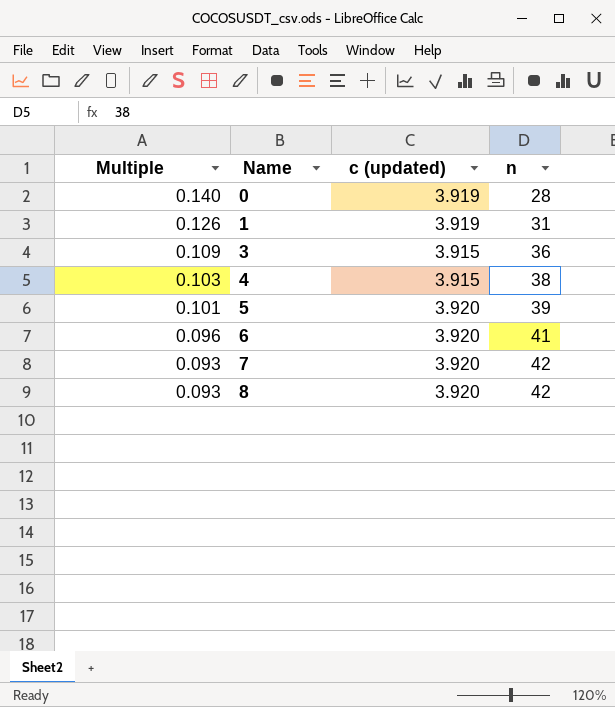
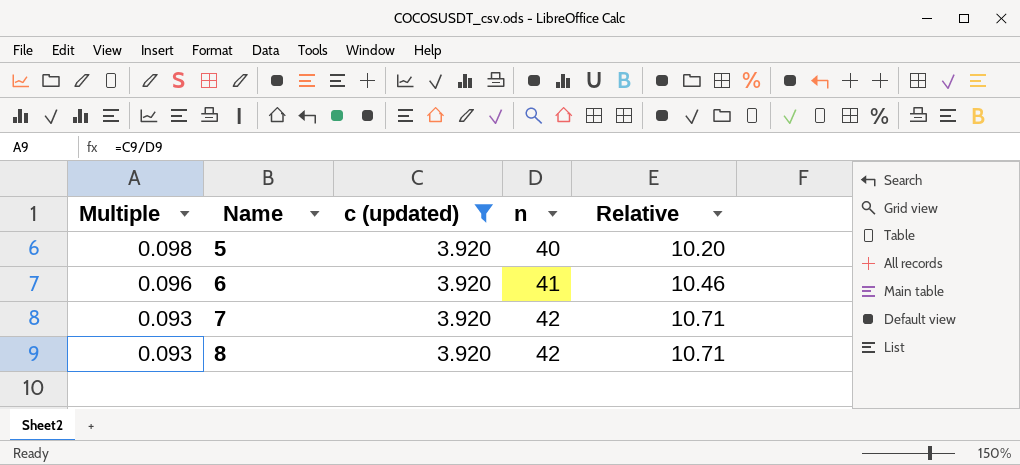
filter: none -> c (updated) = 3.920
column Relative | formula: none -> [n] / [c (updated)]
5 | Multiple: 0.101 -> 0.098
5 | n: 39 -> 40

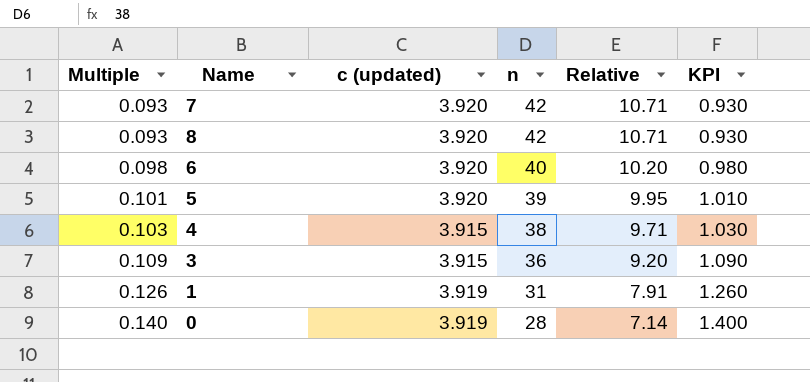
filter: c (updated) = 3.920 -> none
row order: Multiple descending -> Multiple ascending
column KPI | formula: none -> [Multiple] * 10
6 | Multiple: 0.096 -> 0.098
6 | n: 41 -> 40
6 | Relative: 10.46 -> 10.20
5 | Multiple: 0.098 -> 0.101
5 | n: 40 -> 39
5 | Relative: 10.20 -> 9.95

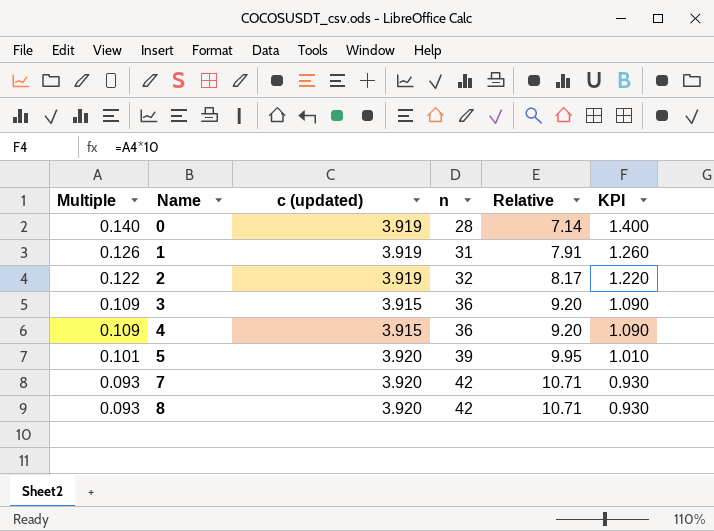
row order: Multiple ascending -> Multiple descending
row 6: 0.098 | 3.920 | 40 | 10.20 | 0.980 -> none
row 2: none -> 0.122 | 3.919 | 32 | 8.17 | 1.220
4 | Multiple: 0.103 -> 0.109
4 | n: 38 -> 36
4 | Relative: 9.71 -> 9.20
4 | KPI: 1.030 -> 1.090

